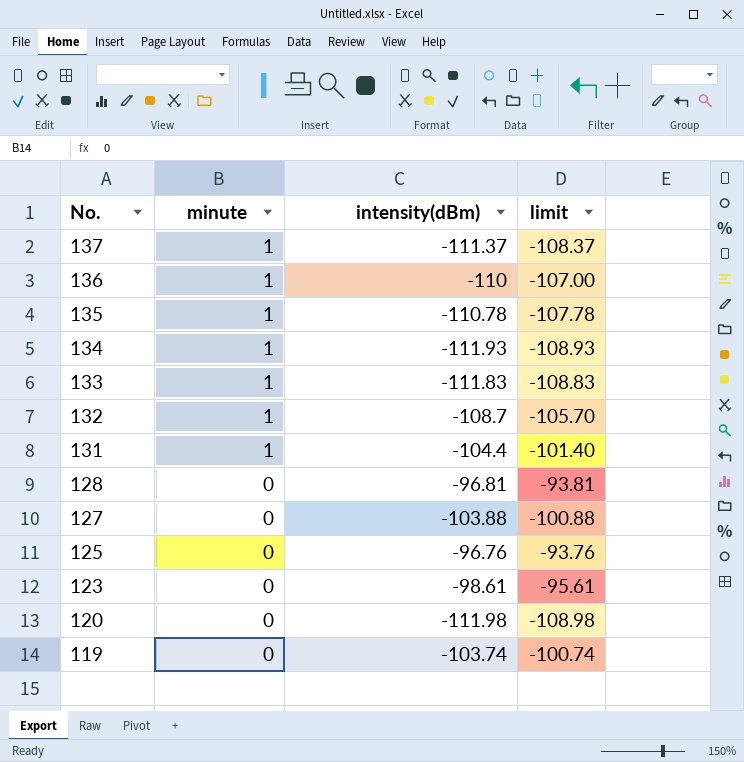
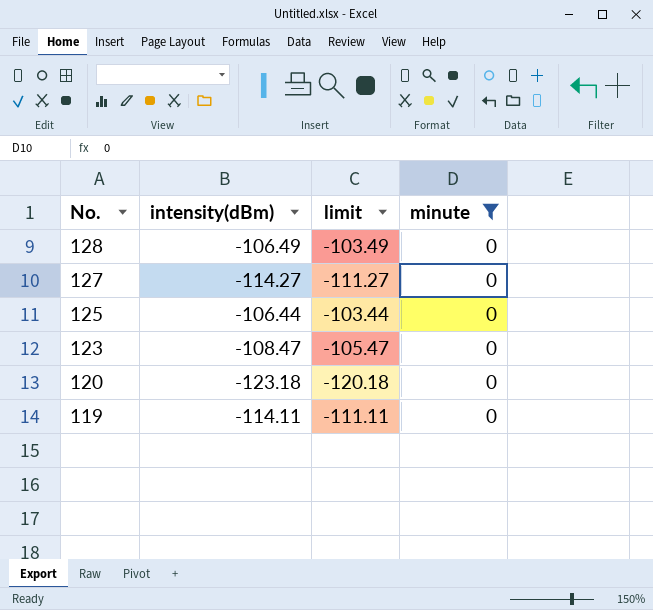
filter: none -> minute = 0
column minute | position: 2 -> 4
128 | intensity(dBm): -96.81 -> -106.49
128 | limit: -93.81 -> -103.49
127 | intensity(dBm): -103.88 -> -114.27
127 | limit: -100.88 -> -111.27
125 | intensity(dBm): -96.76 -> -106.44
125 | limit: -93.76 -> -103.44
123 | intensity(dBm): -98.61 -> -108.47
123 | limit: -95.61 -> -105.47
120 | intensity(dBm): -111.98 -> -123.18
120 | limit: -108.98 -> -120.18
119 | intensity(dBm): -103.74 -> -114.11
119 | limit: -100.74 -> -111.11

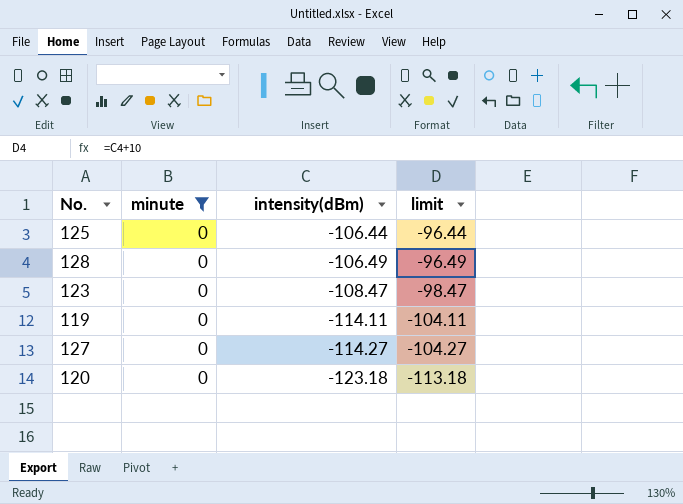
row order: No. descending -> intensity(dBm) descending
column minute | position: 4 -> 2
column limit | formula: [intensity(dBm)] + 3 -> [intensity(dBm)] + 10

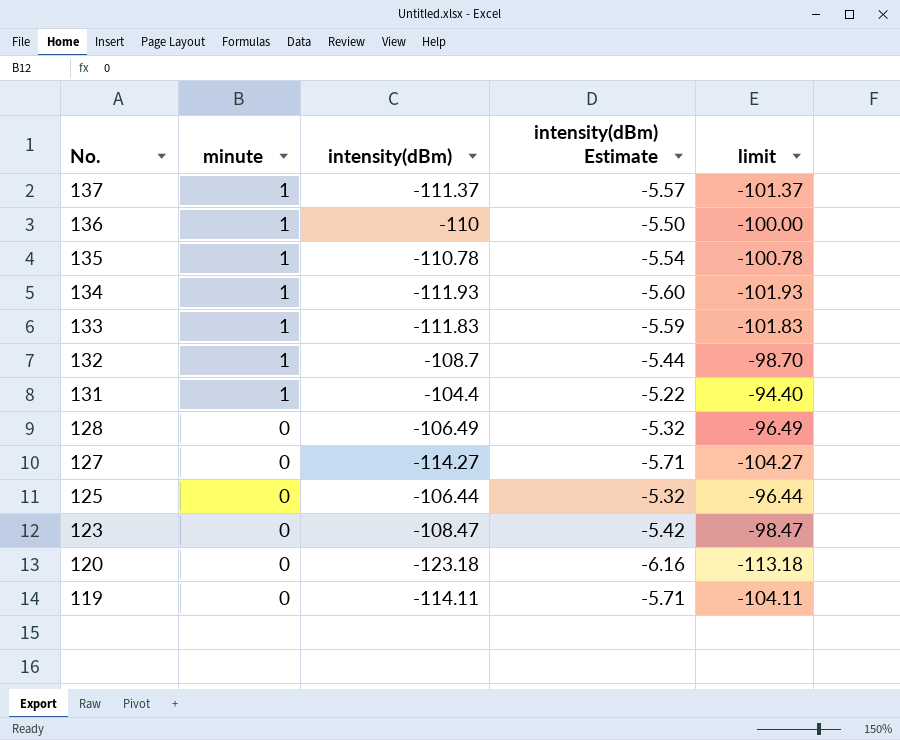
filter: minute = 0 -> none
row order: intensity(dBm) descending -> No. descending
column intensity(dBm) Estimate | formula: none -> [intensity(dBm)] * 0.05

